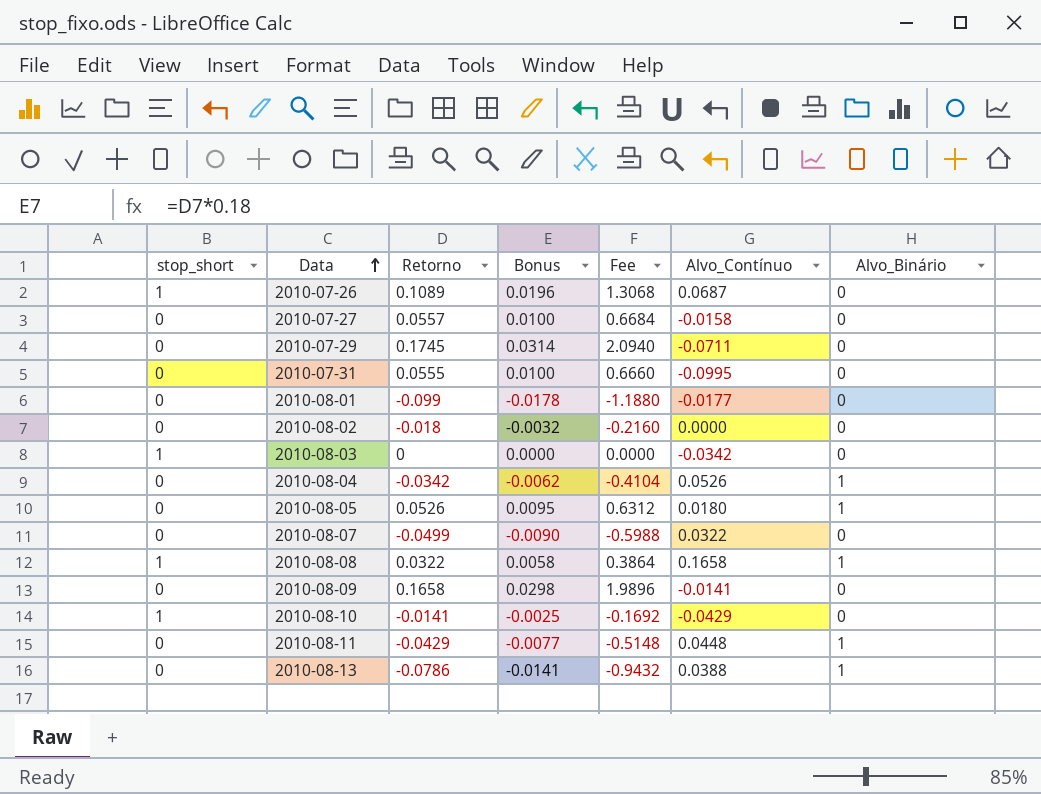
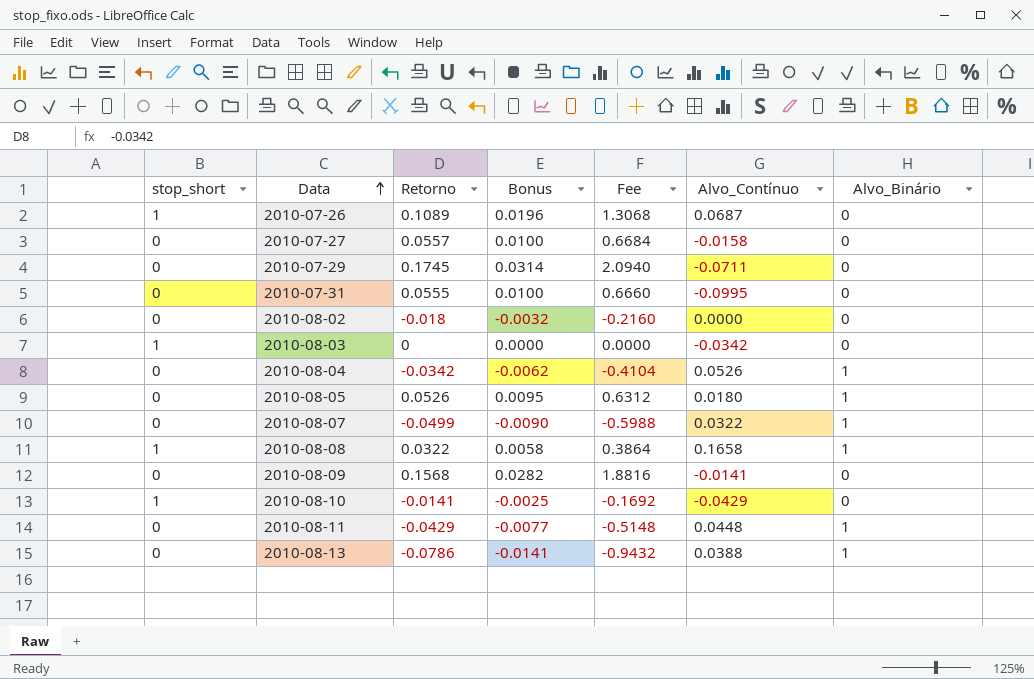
row 2010-08-01: 0 | -0.099 | -0.0178 | -1.1880 | -0.0177 | 0 -> none
2010-08-07 | Alvo_Binário: 0 -> 1
2010-08-09 | Retorno: 0.1658 -> 0.1568
2010-08-09 | Bonus: 0.0298 -> 0.0282
2010-08-09 | Fee: 1.9896 -> 1.8816

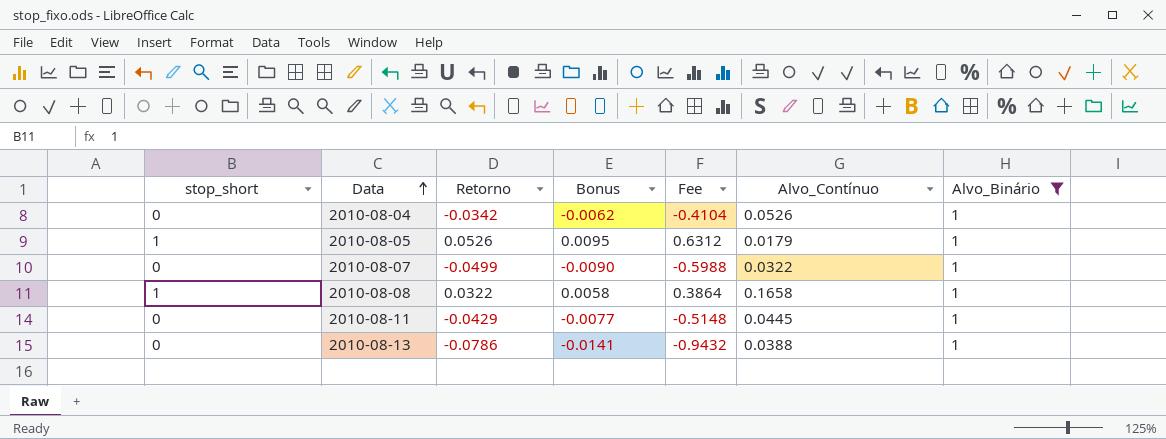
filter: none -> Alvo_Binário = 1
2010-08-05 | stop_short: 0 -> 1
2010-08-05 | Alvo_Contínuo: 0.0180 -> 0.0179
2010-08-11 | Alvo_Contínuo: 0.0448 -> 0.0445

